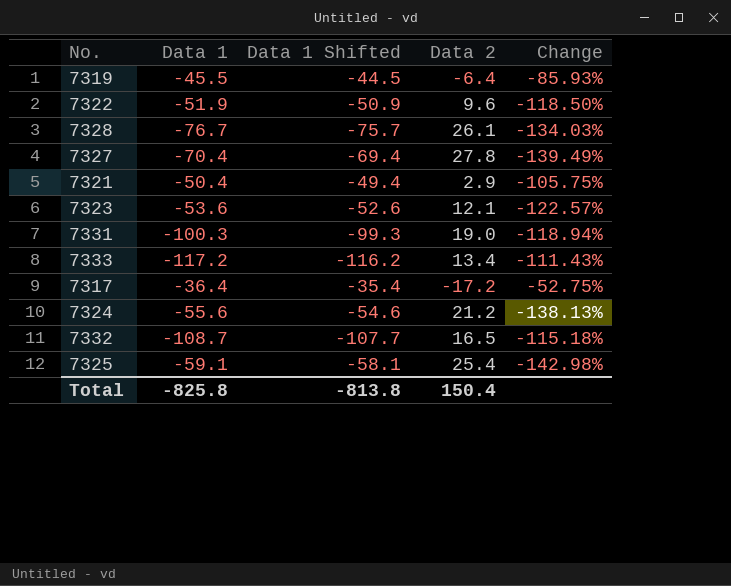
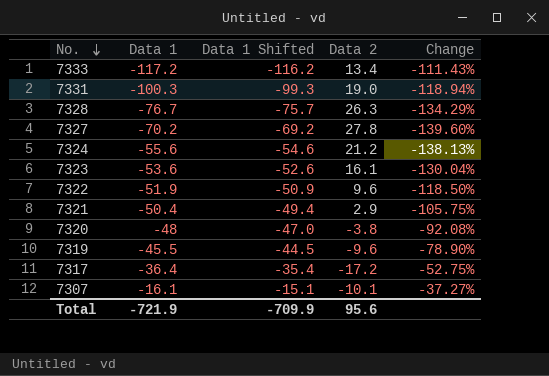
row order: none -> No. descending
row 7332: -108.7 | -107.7 | 16.5 | -115.18% -> none
row 7325: -59.1 | -58.1 | 25.4 | -142.98% -> none
7328 | Data 2: 26.1 -> 26.3
7328 | Change: -134.03% -> -134.29%
7327 | Data 1: -70.4 -> -70.2
7327 | Data 1 Shifted: -69.4 -> -69.2
7327 | Change: -139.49% -> -139.60%
7323 | Data 2: 12.1 -> 16.1
7323 | Change: -122.57% -> -130.04%
row 7320: none -> -48 | -47.0 | -3.8 | -92.08%
7319 | Data 2: -6.4 -> -9.6
7319 | Change: -85.93% -> -78.90%
row 7307: none -> -16.1 | -15.1 | -10.1 | -37.27%
Total | Data 1: -825.8 -> -721.9
Total | Data 1 Shifted: -813.8 -> -709.9
Total | Data 2: 150.4 -> 95.6

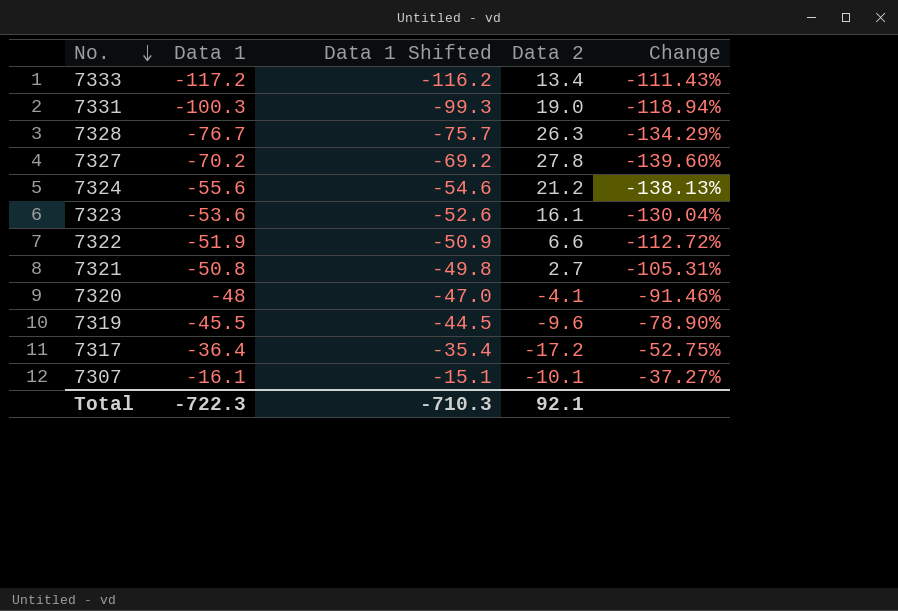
7322 | Data 2: 9.6 -> 6.6
7322 | Change: -118.50% -> -112.72%
7321 | Data 1: -50.4 -> -50.8
7321 | Data 1 Shifted: -49.4 -> -49.8
7321 | Data 2: 2.9 -> 2.7
7321 | Change: -105.75% -> -105.31%
7320 | Data 2: -3.8 -> -4.1
7320 | Change: -92.08% -> -91.46%
Total | Data 1: -721.9 -> -722.3
Total | Data 1 Shifted: -709.9 -> -710.3
Total | Data 2: 95.6 -> 92.1

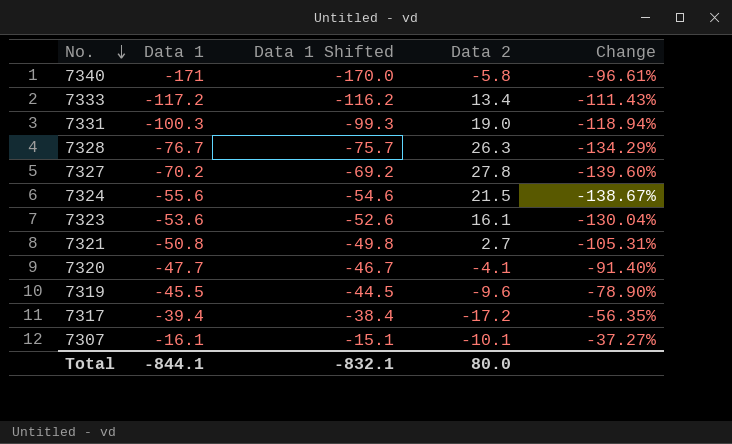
row 7322: -51.9 | -50.9 | 6.6 | -112.72% -> none
row 7340: none -> -171 | -170.0 | -5.8 | -96.61%
7324 | Data 2: 21.2 -> 21.5
7324 | Change: -138.13% -> -138.67%
7320 | Data 1: -48 -> -47.7
7320 | Data 1 Shifted: -47.0 -> -46.7
7320 | Change: -91.46% -> -91.40%
7317 | Data 1: -36.4 -> -39.4
7317 | Data 1 Shifted: -35.4 -> -38.4
7317 | Change: -52.75% -> -56.35%
Total | Data 1: -722.3 -> -844.1
Total | Data 1 Shifted: -710.3 -> -832.1
Total | Data 2: 92.1 -> 80.0

